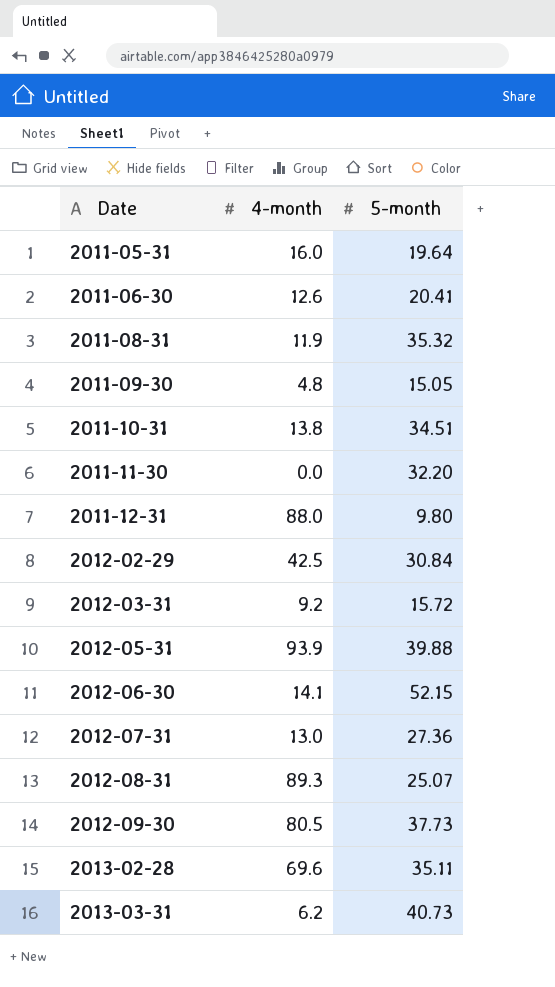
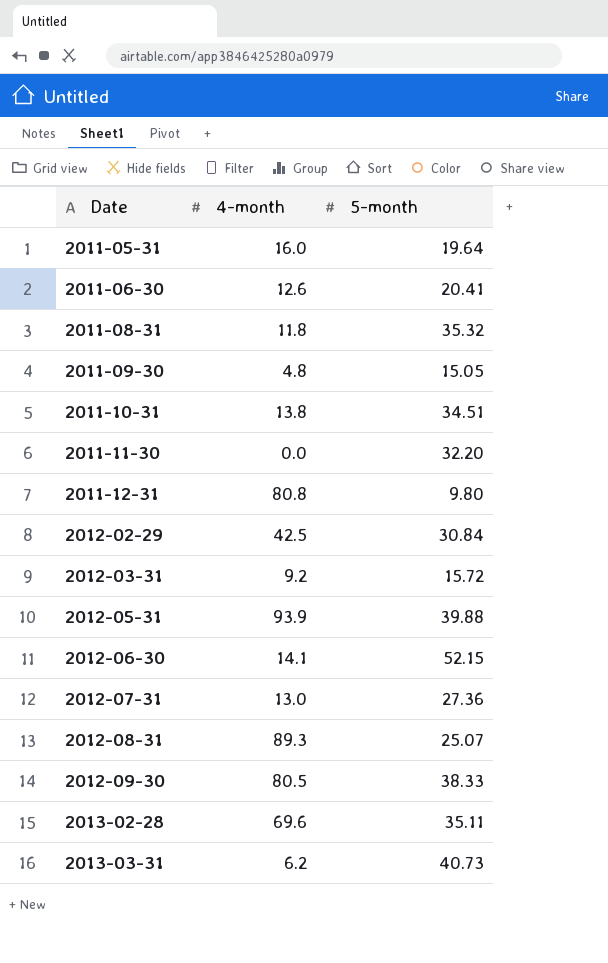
2011-08-31 | 4-month: 11.9 -> 11.8
2011-12-31 | 4-month: 88.0 -> 80.8
2012-09-30 | 5-month: 37.73 -> 38.33

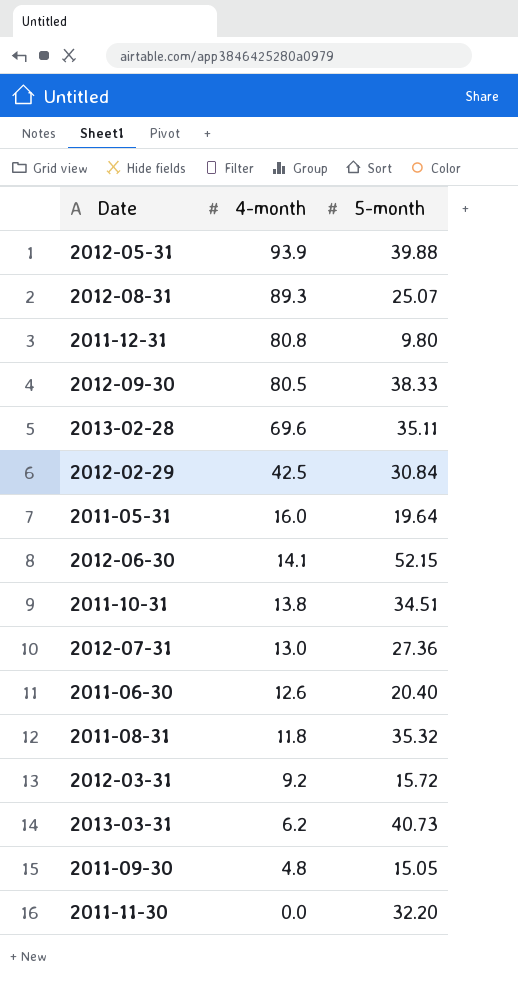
row order: Date ascending -> 4-month descending
2011-06-30 | 5-month: 20.41 -> 20.40

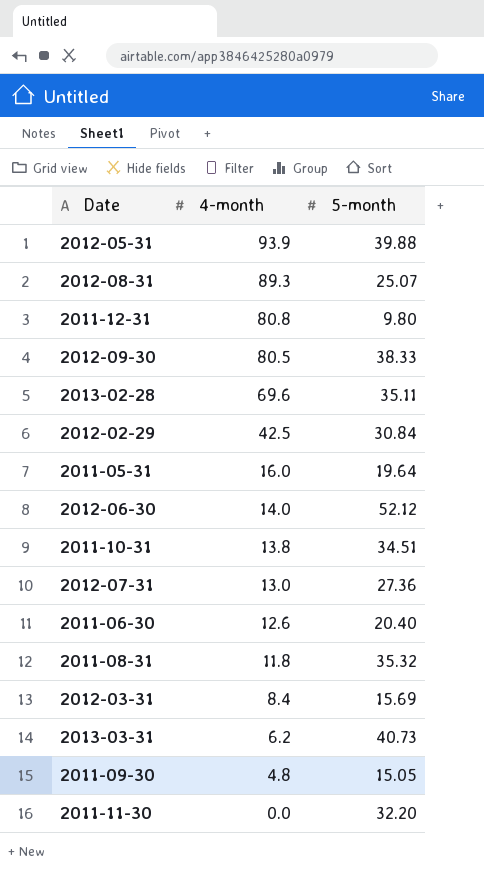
2012-06-30 | 4-month: 14.1 -> 14.0
2012-06-30 | 5-month: 52.15 -> 52.12
2012-03-31 | 4-month: 9.2 -> 8.4
2012-03-31 | 5-month: 15.72 -> 15.69

